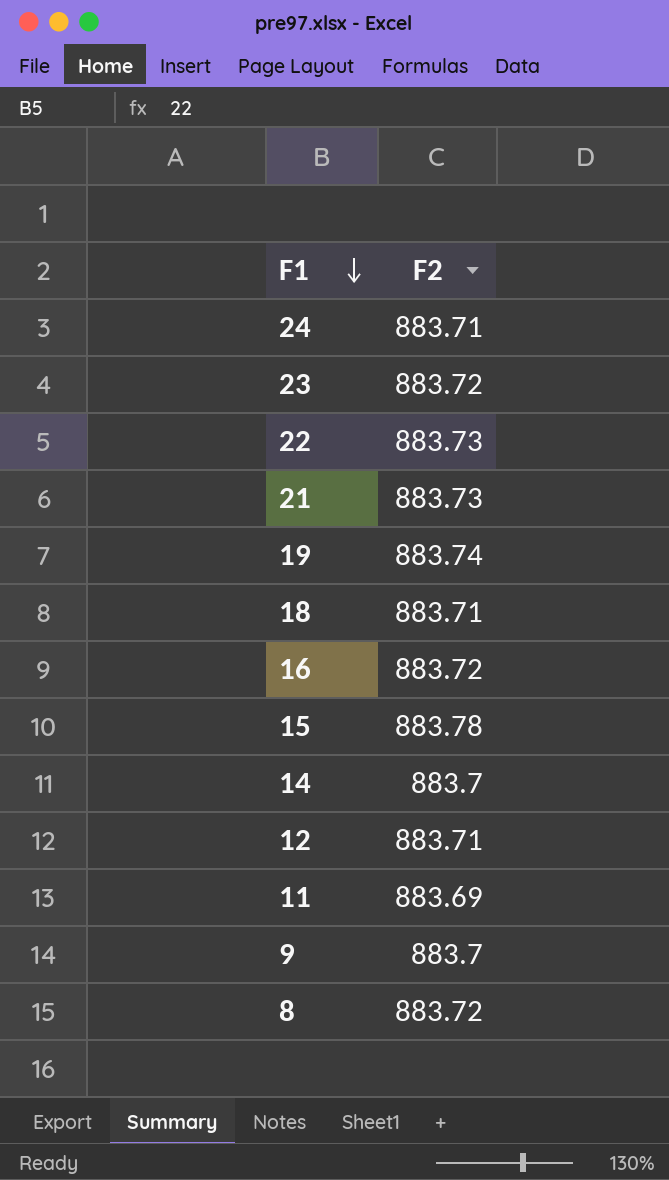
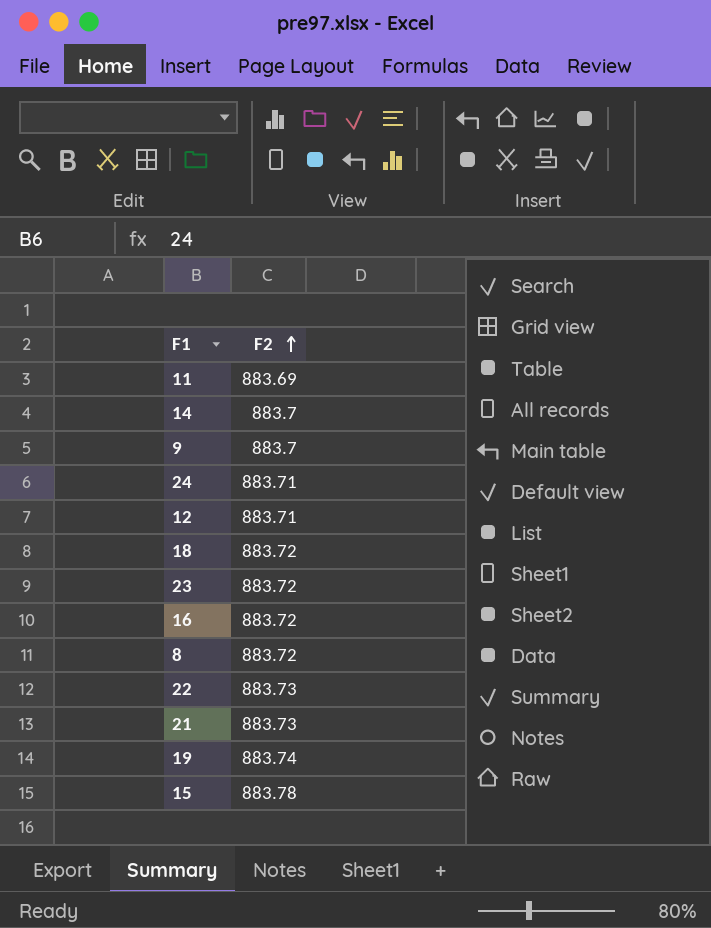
row order: F1 descending -> F2 ascending
18 | F2: 883.71 -> 883.72

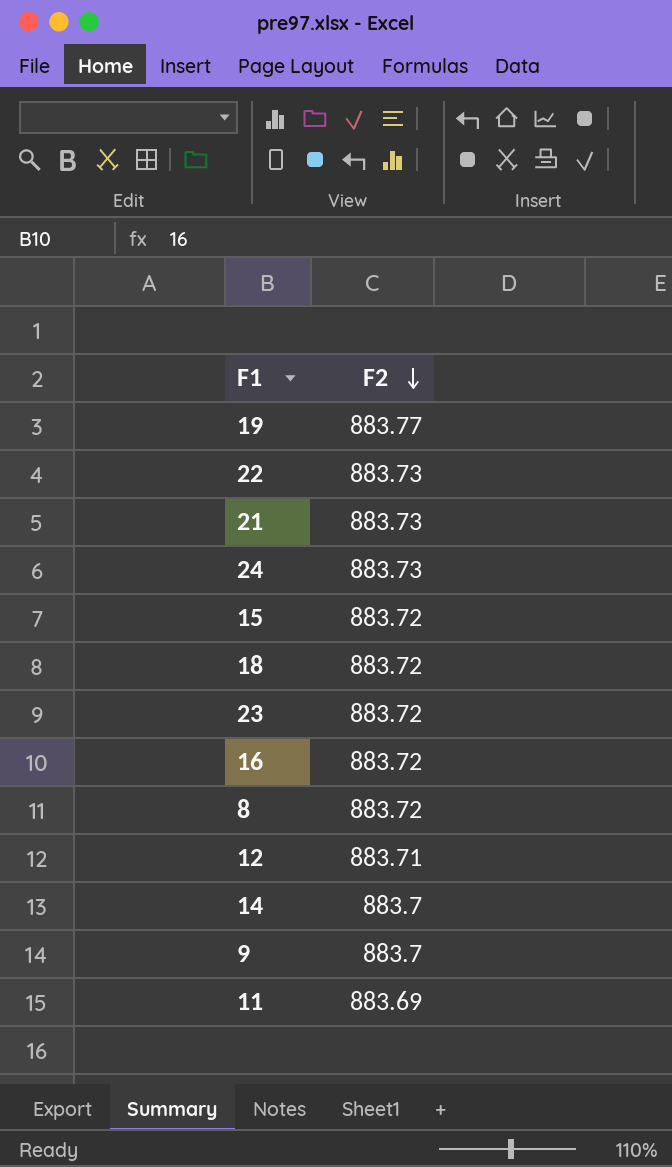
row order: F2 ascending -> F2 descending
19 | F2: 883.74 -> 883.77
24 | F2: 883.71 -> 883.73
15 | F2: 883.78 -> 883.72

